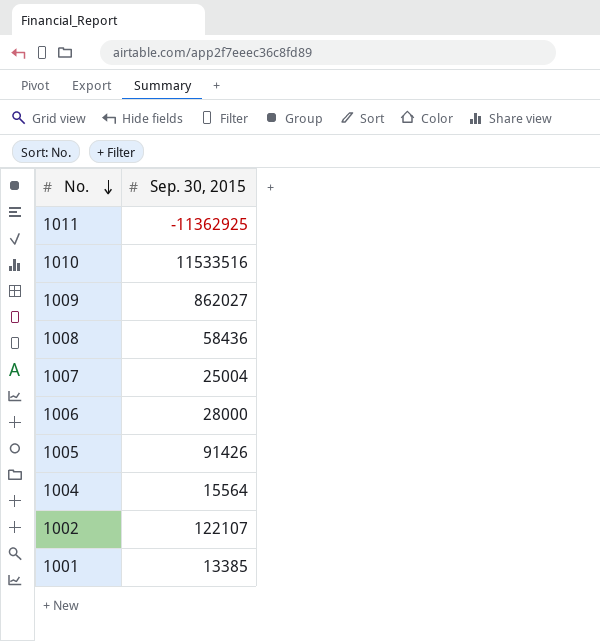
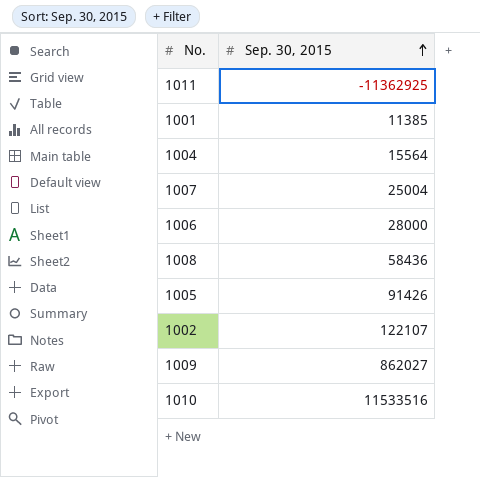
row order: No. descending -> Sep. 30, 2015 ascending
1001 | Sep. 30, 2015: 13385 -> 11385

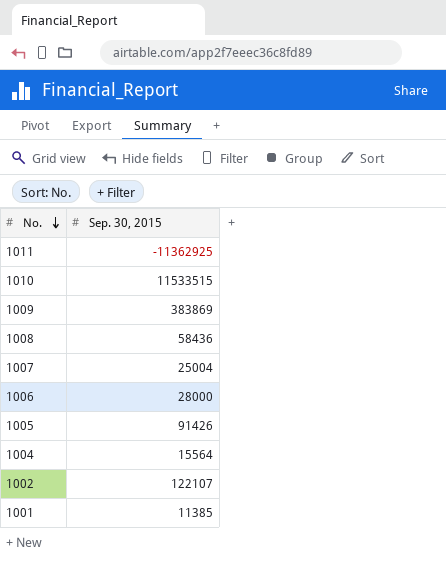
row order: Sep. 30, 2015 ascending -> No. descending
1010 | Sep. 30, 2015: 11533516 -> 11533515
1009 | Sep. 30, 2015: 862027 -> 383869

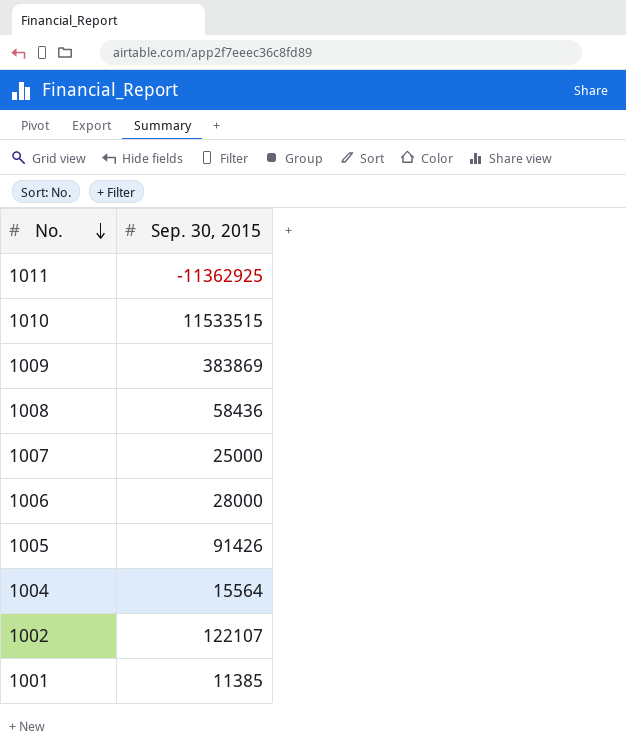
1007 | Sep. 30, 2015: 25004 -> 25000

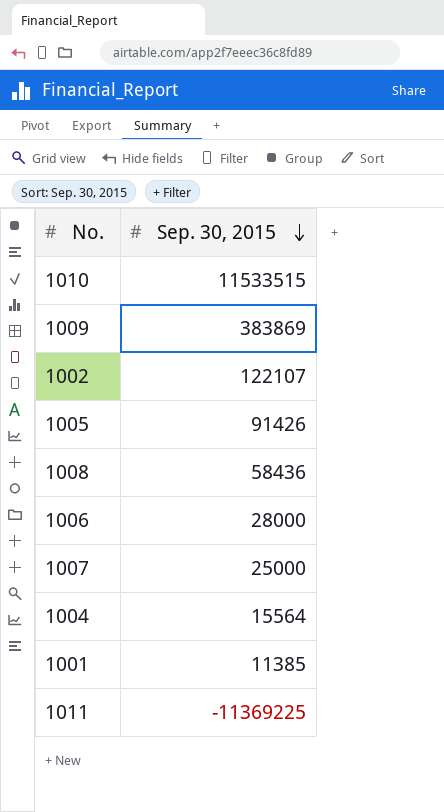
row order: No. descending -> Sep. 30, 2015 descending
1011 | Sep. 30, 2015: -11362925 -> -11369225

